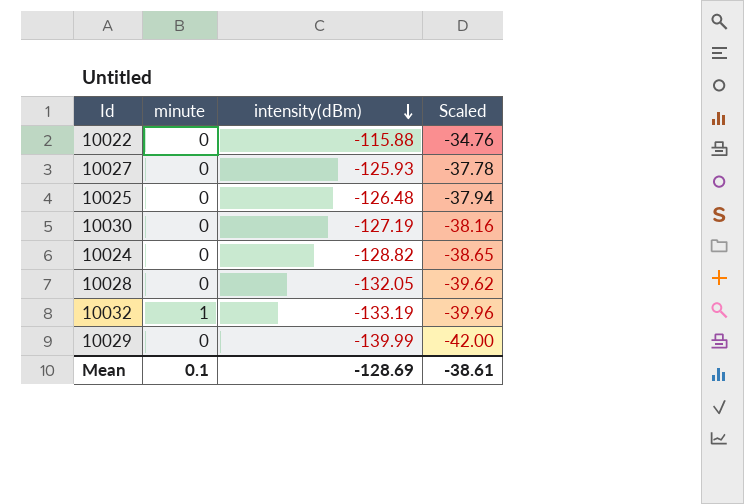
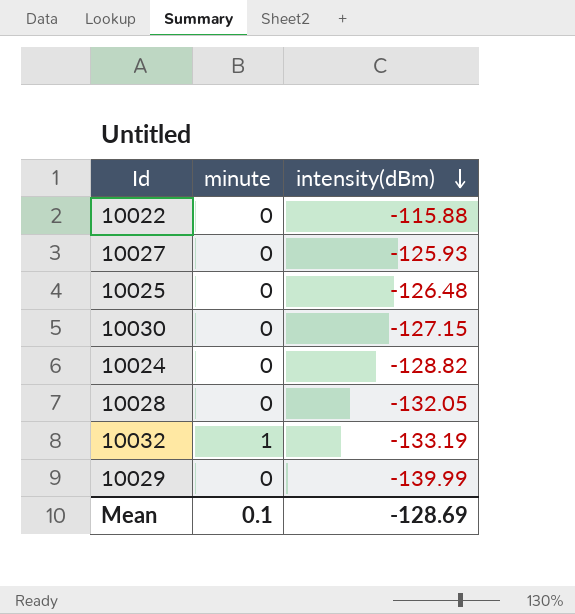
column Scaled | formula: [intensity(dBm)] * 0.3 -> none
10030 | intensity(dBm): -127.19 -> -127.15

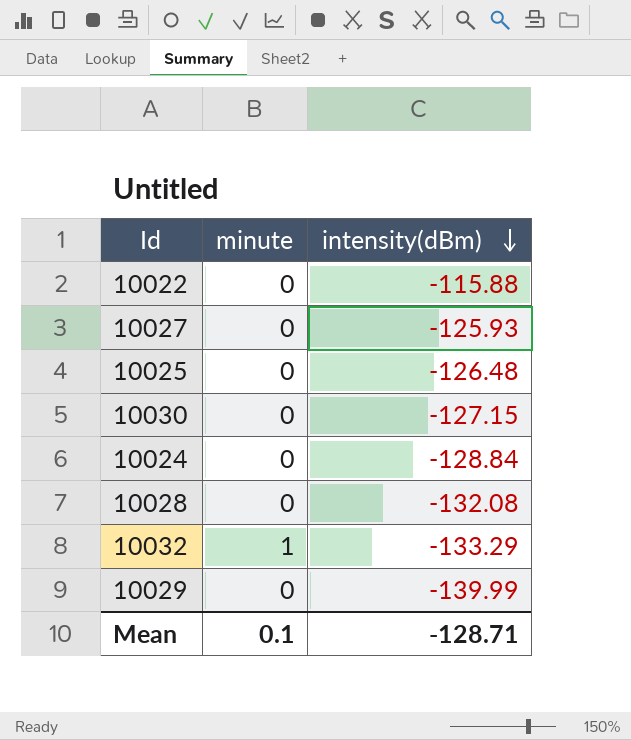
10024 | intensity(dBm): -128.82 -> -128.84
10028 | intensity(dBm): -132.05 -> -132.08
10032 | intensity(dBm): -133.19 -> -133.29
Mean | intensity(dBm): -128.69 -> -128.71

